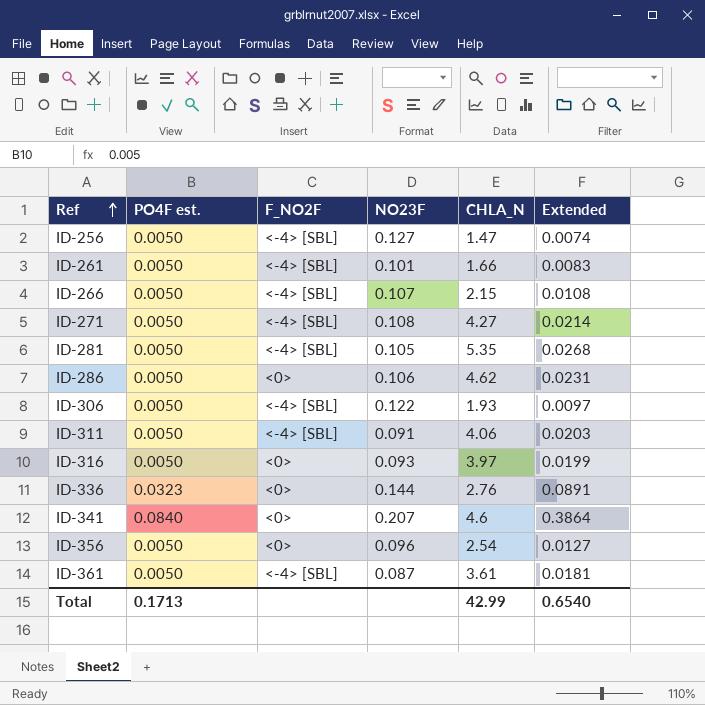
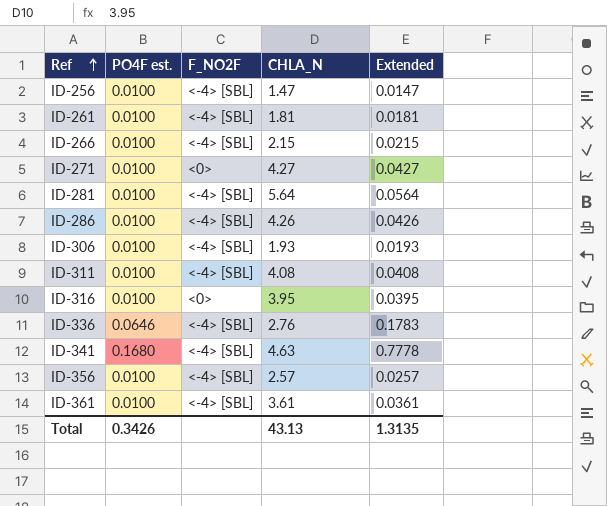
column NO23F | position: 4 -> none
ID-256 | PO4F est.: 0.0050 -> 0.0100
ID-256 | Extended: 0.0074 -> 0.0147
ID-261 | PO4F est.: 0.0050 -> 0.0100
ID-261 | CHLA_N: 1.66 -> 1.81
ID-261 | Extended: 0.0083 -> 0.0181
ID-266 | PO4F est.: 0.0050 -> 0.0100
ID-266 | Extended: 0.0108 -> 0.0215
ID-271 | PO4F est.: 0.0050 -> 0.0100
ID-271 | F_NO2F: <-4> [SBL] -> <0>
ID-271 | Extended: 0.0214 -> 0.0427
ID-281 | PO4F est.: 0.0050 -> 0.0100
ID-281 | CHLA_N: 5.35 -> 5.64
ID-281 | Extended: 0.0268 -> 0.0564
ID-286 | PO4F est.: 0.0050 -> 0.0100
ID-286 | F_NO2F: <0> -> <-4> [SBL]
ID-286 | CHLA_N: 4.62 -> 4.26
ID-286 | Extended: 0.0231 -> 0.0426
ID-306 | PO4F est.: 0.0050 -> 0.0100
ID-306 | Extended: 0.0097 -> 0.0193
ID-311 | PO4F est.: 0.0050 -> 0.0100
ID-311 | CHLA_N: 4.06 -> 4.08
ID-311 | Extended: 0.0203 -> 0.0408
ID-316 | PO4F est.: 0.0050 -> 0.0100
ID-316 | CHLA_N: 3.97 -> 3.95
ID-316 | Extended: 0.0199 -> 0.0395
ID-336 | PO4F est.: 0.0323 -> 0.0646
ID-336 | F_NO2F: <0> -> <-4> [SBL]
ID-336 | Extended: 0.0891 -> 0.1783
ID-341 | PO4F est.: 0.0840 -> 0.1680
ID-341 | F_NO2F: <0> -> <-4> [SBL]
ID-341 | CHLA_N: 4.6 -> 4.63
ID-341 | Extended: 0.3864 -> 0.7778
ID-356 | PO4F est.: 0.0050 -> 0.0100
ID-356 | F_NO2F: <0> -> <-4> [SBL]
ID-356 | CHLA_N: 2.54 -> 2.57
ID-356 | Extended: 0.0127 -> 0.0257
ID-361 | PO4F est.: 0.0050 -> 0.0100
ID-361 | Extended: 0.0181 -> 0.0361
Total | PO4F est.: 0.1713 -> 0.3426
Total | CHLA_N: 42.99 -> 43.13
Total | Extended: 0.6540 -> 1.3135

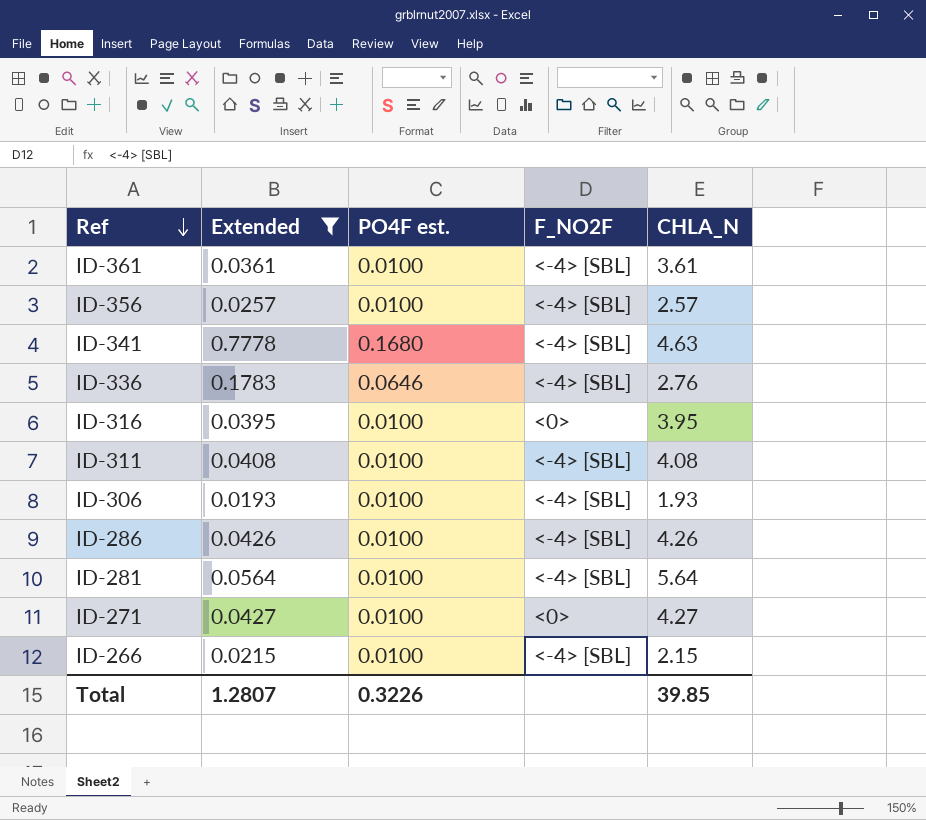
filter: none -> Extended >= 0.0193
row order: Ref ascending -> Ref descending
column Extended | position: 5 -> 2
Total | Extended: 1.3135 -> 1.2807
Total | PO4F est.: 0.3426 -> 0.3226
Total | CHLA_N: 43.13 -> 39.85

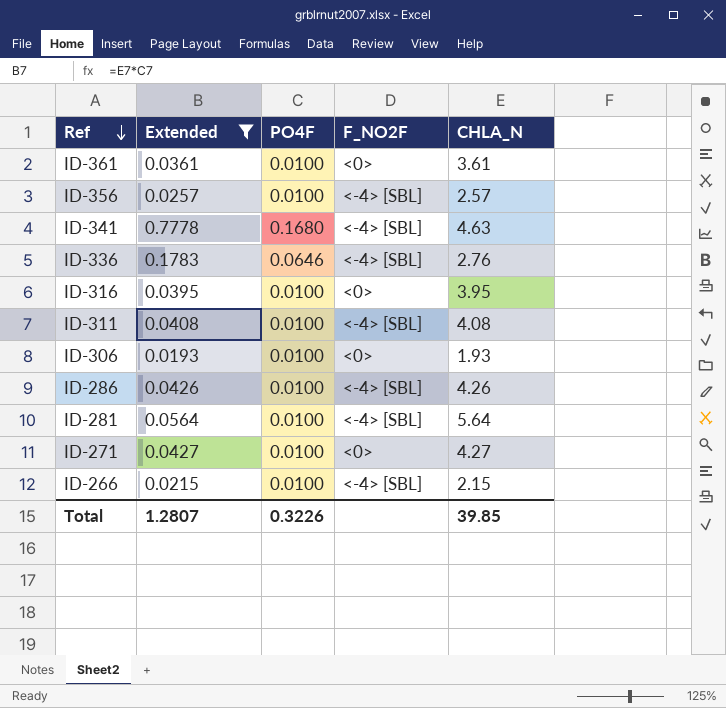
column name: PO4F est. -> PO4F
ID-361 | F_NO2F: <-4> [SBL] -> <0>
ID-306 | F_NO2F: <-4> [SBL] -> <0>

